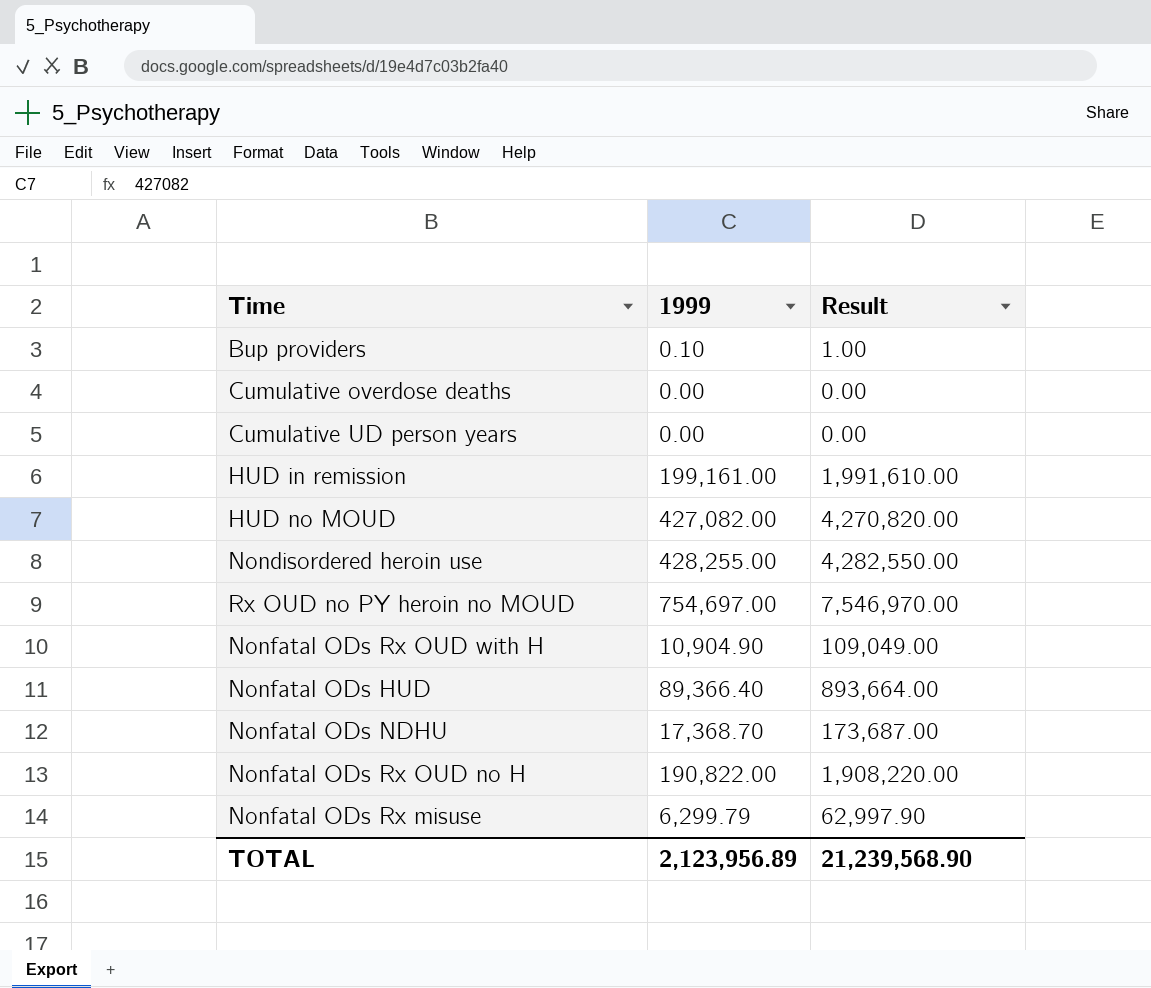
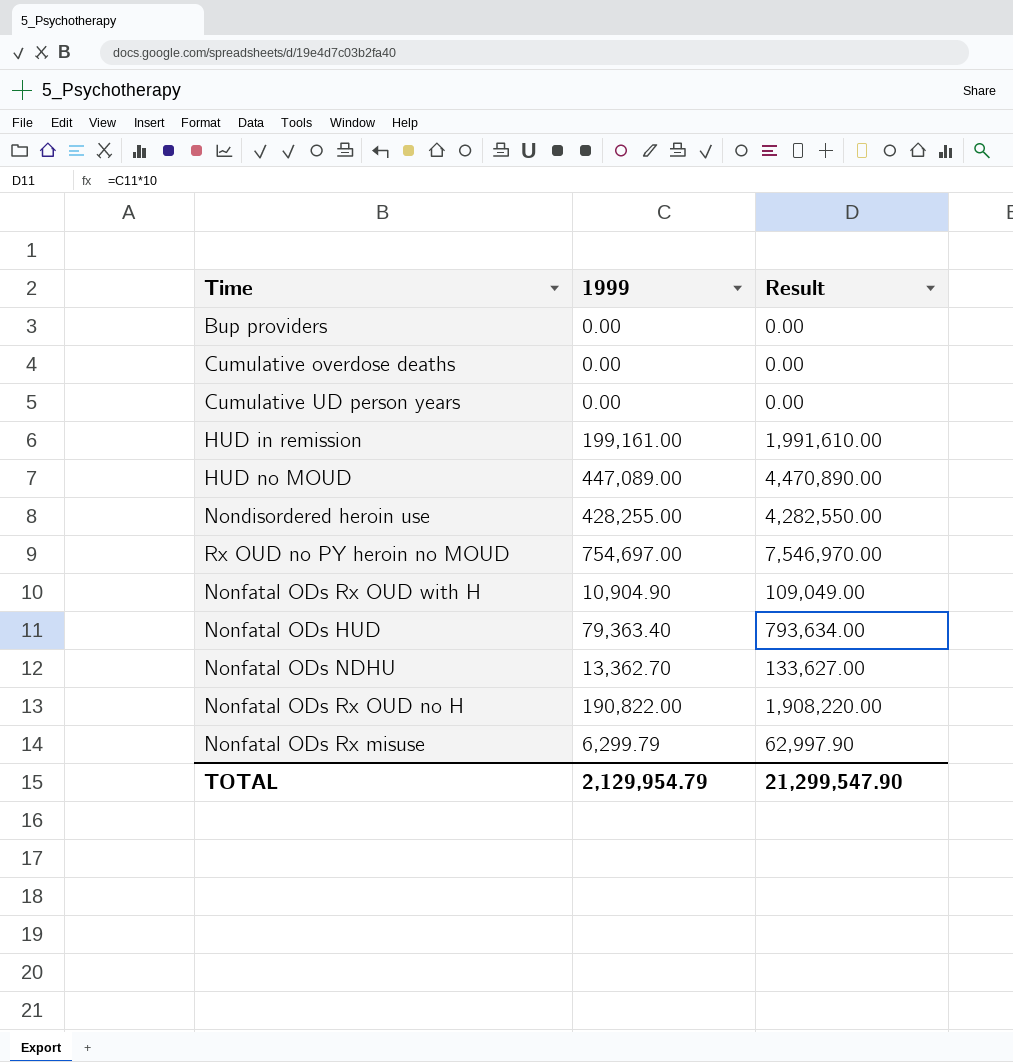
Bup providers | 1999: 0.10 -> 0.00
Bup providers | Result: 1.00 -> 0.00
HUD no MOUD | 1999: 427,082.00 -> 447,089.00
HUD no MOUD | Result: 4,270,820.00 -> 4,470,890.00
Nonfatal ODs HUD | 1999: 89,366.40 -> 79,363.40
Nonfatal ODs HUD | Result: 893,664.00 -> 793,634.00
Nonfatal ODs NDHU | 1999: 17,368.70 -> 13,362.70
Nonfatal ODs NDHU | Result: 173,687.00 -> 133,627.00
TOTAL | 1999: 2,123,956.89 -> 2,129,954.79
TOTAL | Result: 21,239,568.90 -> 21,299,547.90

